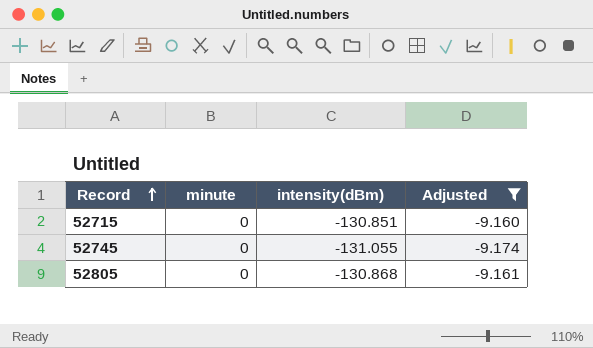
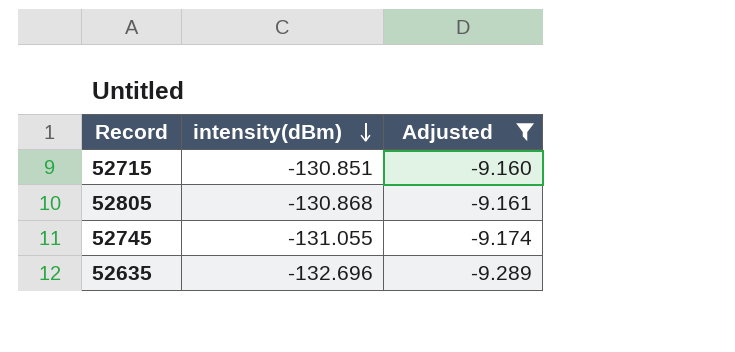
row order: Record ascending -> intensity(dBm) descending
column minute | position: 2 -> none
row 52635: none -> -132.696 | -9.289

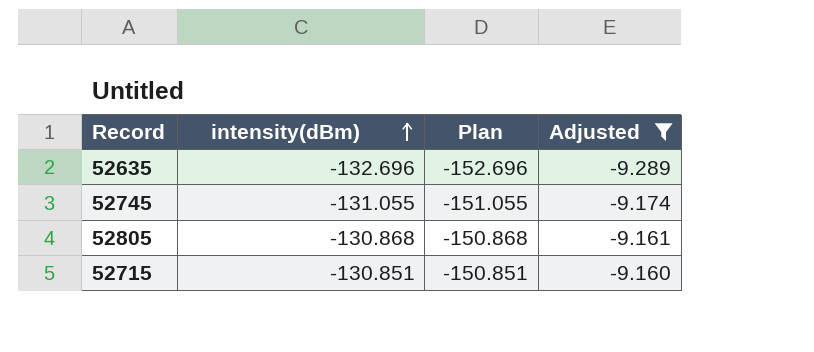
row order: intensity(dBm) descending -> intensity(dBm) ascending
column Plan | formula: none -> [intensity(dBm)] - 20

